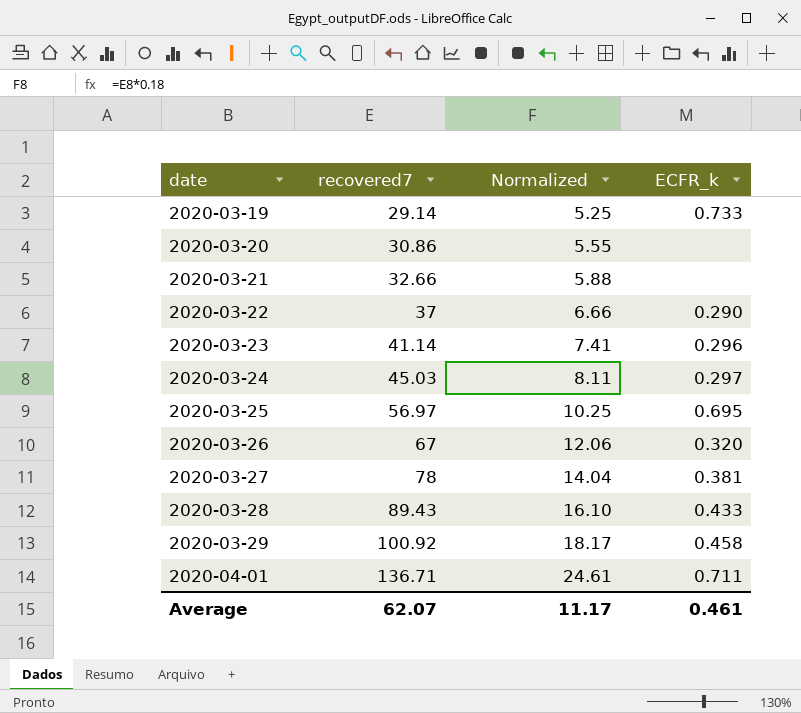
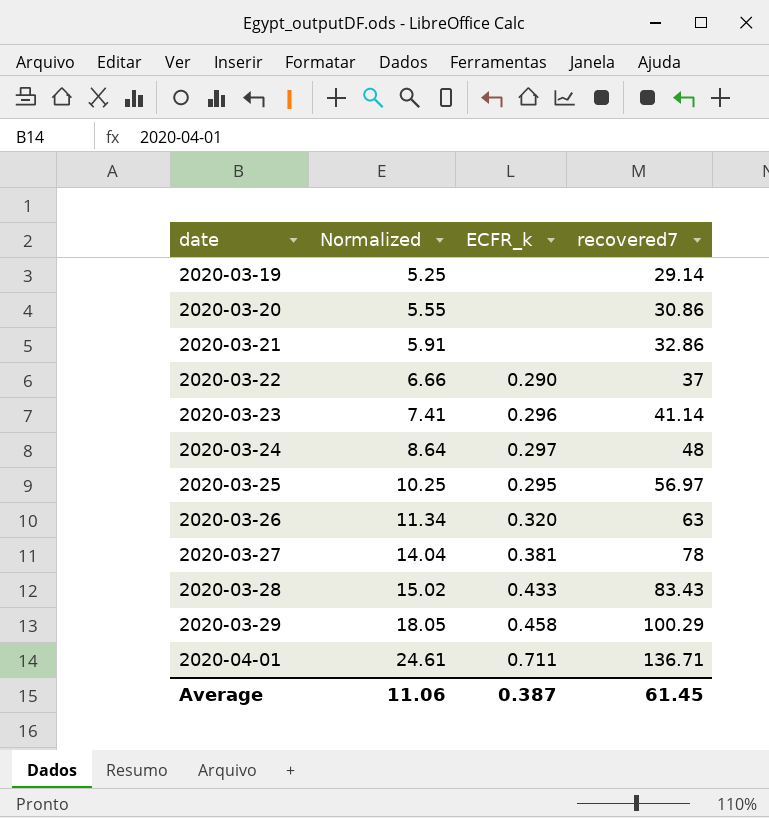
column recovered7 | position: 2 -> 4
2020-03-19 | ECFR_k: 0.733 -> none
2020-03-21 | Normalized: 5.88 -> 5.91
2020-03-21 | recovered7: 32.66 -> 32.86
2020-03-24 | Normalized: 8.11 -> 8.64
2020-03-24 | recovered7: 45.03 -> 48
2020-03-25 | ECFR_k: 0.695 -> 0.295
2020-03-26 | Normalized: 12.06 -> 11.34
2020-03-26 | recovered7: 67 -> 63
2020-03-28 | Normalized: 16.10 -> 15.02
2020-03-28 | recovered7: 89.43 -> 83.43
2020-03-29 | Normalized: 18.17 -> 18.05
2020-03-29 | recovered7: 100.92 -> 100.29
Average | Normalized: 11.17 -> 11.06
Average | ECFR_k: 0.461 -> 0.387
Average | recovered7: 62.07 -> 61.45

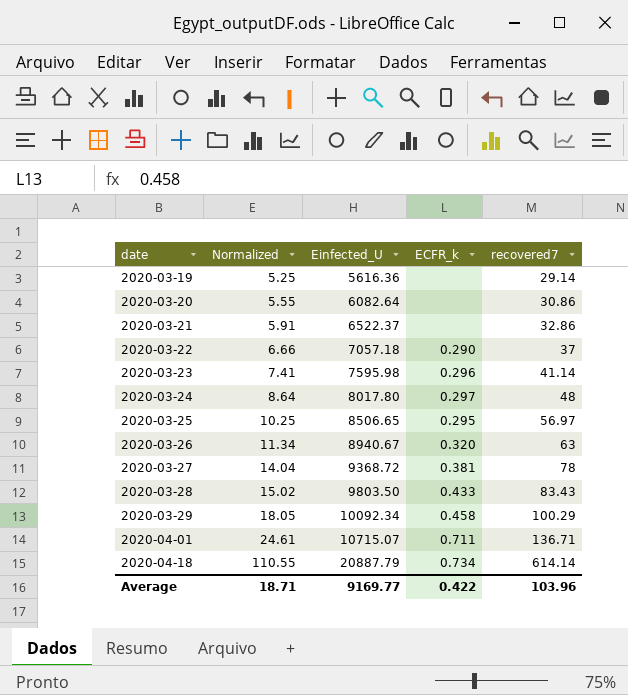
column Einfected_U | position: none -> 3
row 2020-04-18: none -> 110.55 | 20887.79 | 0.734 | 614.14
Average | Normalized: 11.06 -> 18.71
Average | ECFR_k: 0.387 -> 0.422
Average | recovered7: 61.45 -> 103.96

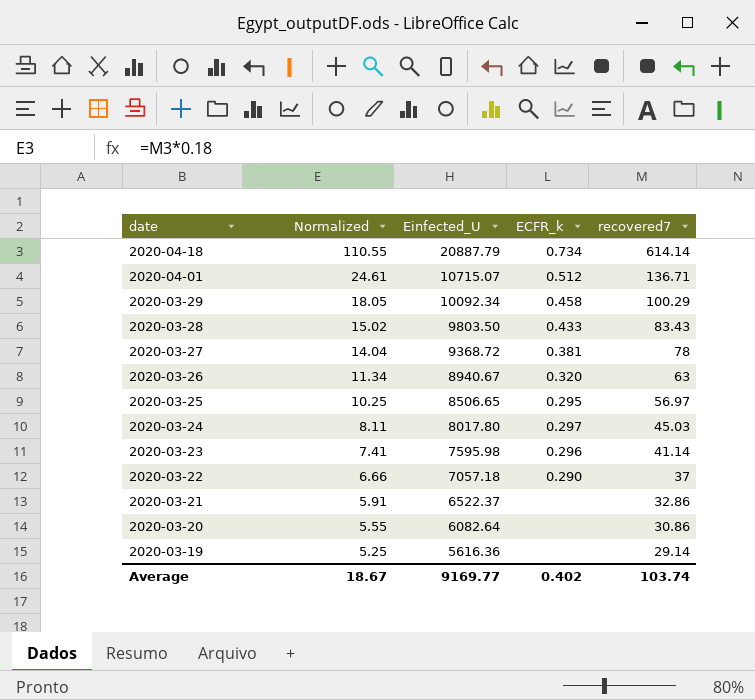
row order: date ascending -> date descending
2020-04-01 | ECFR_k: 0.711 -> 0.512
2020-03-24 | Normalized: 8.64 -> 8.11
2020-03-24 | recovered7: 48 -> 45.03
Average | Normalized: 18.71 -> 18.67
Average | ECFR_k: 0.422 -> 0.402
Average | recovered7: 103.96 -> 103.74

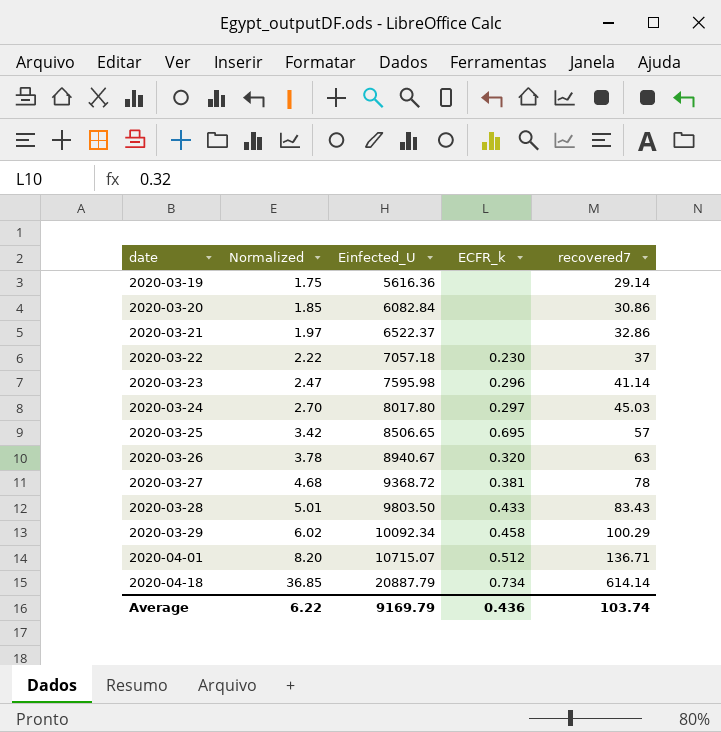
row order: date descending -> date ascending
column Normalized | formula: [recovered7] * 0.18 -> [recovered7] * 0.06
2020-03-20 | Einfected_U: 6082.64 -> 6082.84
2020-03-22 | ECFR_k: 0.290 -> 0.230
2020-03-25 | ECFR_k: 0.295 -> 0.695
2020-03-25 | recovered7: 56.97 -> 57
Average | Normalized: 18.67 -> 6.22
Average | Einfected_U: 9169.77 -> 9169.79
Average | ECFR_k: 0.402 -> 0.436

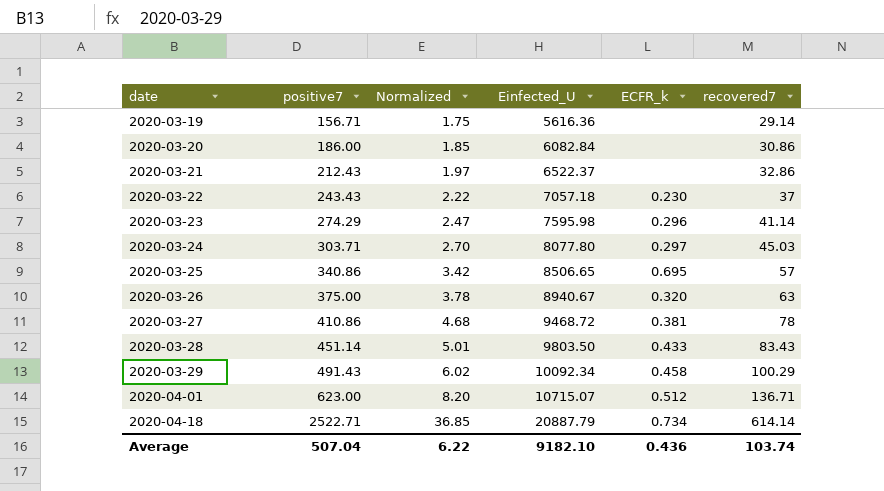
column positive7 | position: none -> 2
2020-03-24 | Einfected_U: 8017.80 -> 8077.80
2020-03-27 | Einfected_U: 9368.72 -> 9468.72
Average | Einfected_U: 9169.79 -> 9182.10

